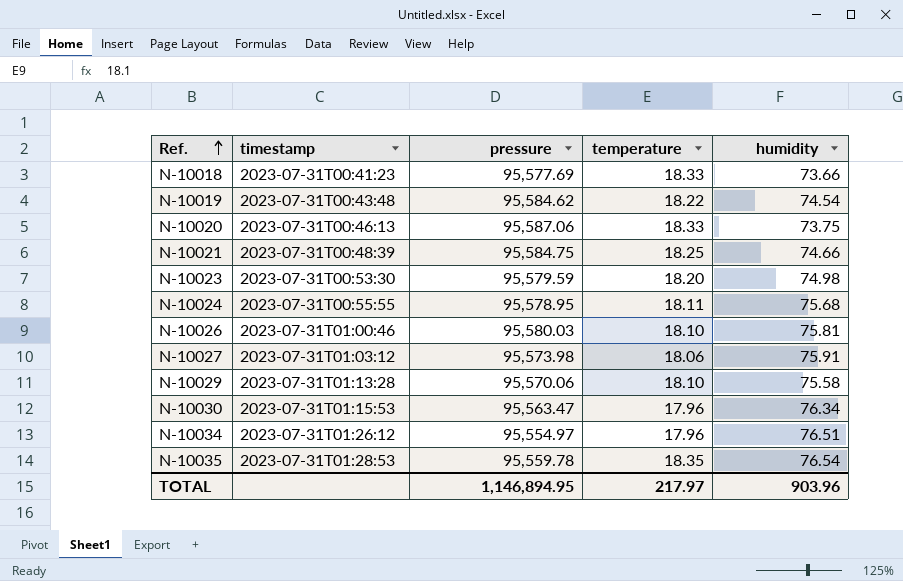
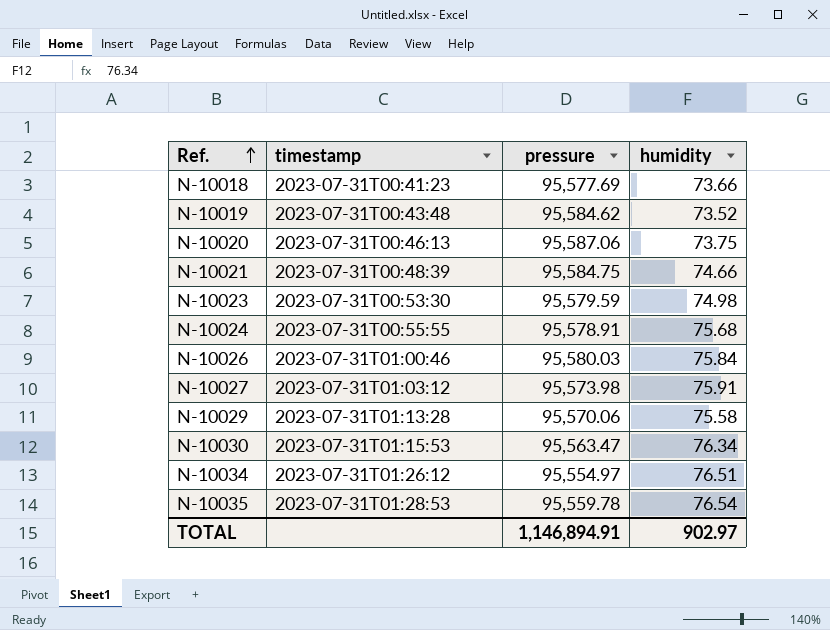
column temperature | position: 4 -> none
N-10019 | humidity: 74.54 -> 73.52
N-10024 | pressure: 95,578.95 -> 95,578.91
N-10026 | humidity: 75.81 -> 75.84
TOTAL | pressure: 1,146,894.95 -> 1,146,894.91
TOTAL | humidity: 903.96 -> 902.97

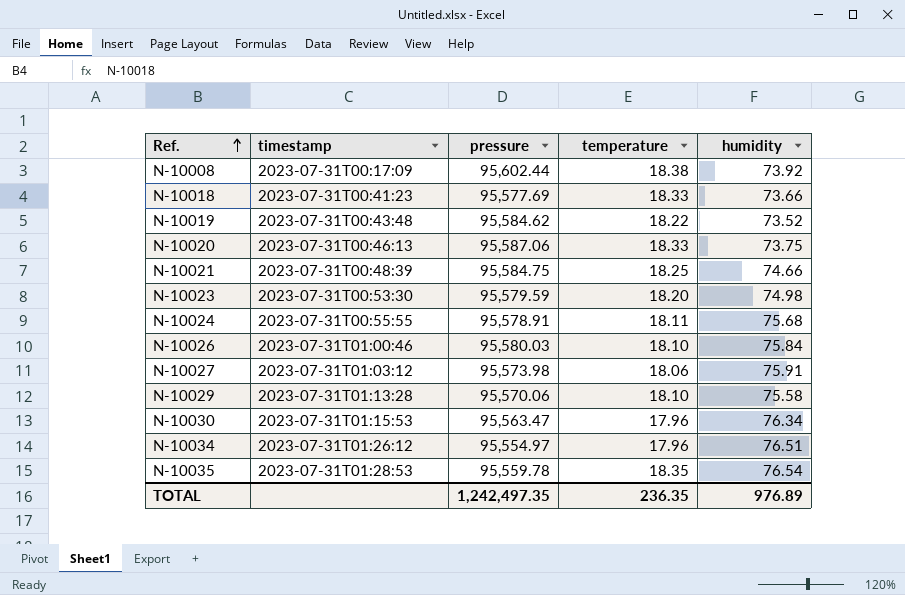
column temperature | position: none -> 4
row N-10008: none -> 2023-07-31T00:17:09 | 95,602.44 | 18.38 | 73.92
TOTAL | pressure: 1,146,894.91 -> 1,242,497.35
TOTAL | humidity: 902.97 -> 976.89

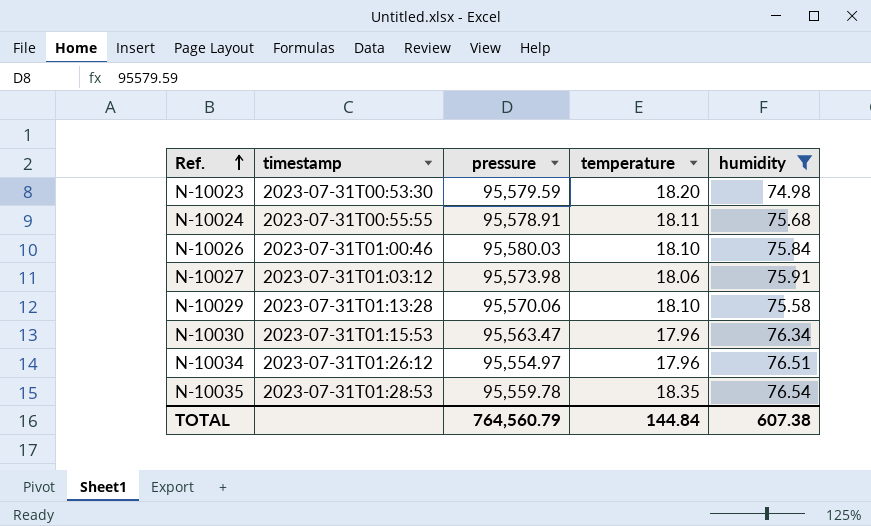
filter: none -> humidity >= 74.98
TOTAL | pressure: 1,242,497.35 -> 764,560.79
TOTAL | temperature: 236.35 -> 144.84
TOTAL | humidity: 976.89 -> 607.38

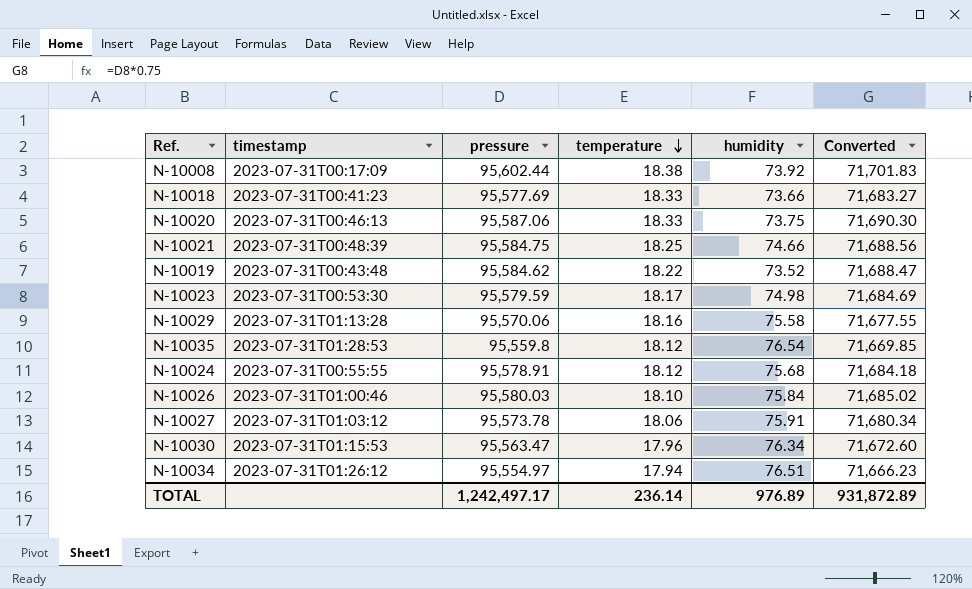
filter: humidity >= 74.98 -> none
row order: Ref. ascending -> temperature descending
column Converted | formula: none -> [pressure] * 0.75
N-10023 | temperature: 18.20 -> 18.17
N-10029 | temperature: 18.10 -> 18.16
N-10035 | pressure: 95,559.78 -> 95,559.8
N-10035 | temperature: 18.35 -> 18.12
N-10024 | temperature: 18.11 -> 18.12
N-10027 | pressure: 95,573.98 -> 95,573.78
N-10034 | temperature: 17.96 -> 17.94
TOTAL | pressure: 764,560.79 -> 1,242,497.17
TOTAL | temperature: 144.84 -> 236.14
TOTAL | humidity: 607.38 -> 976.89

